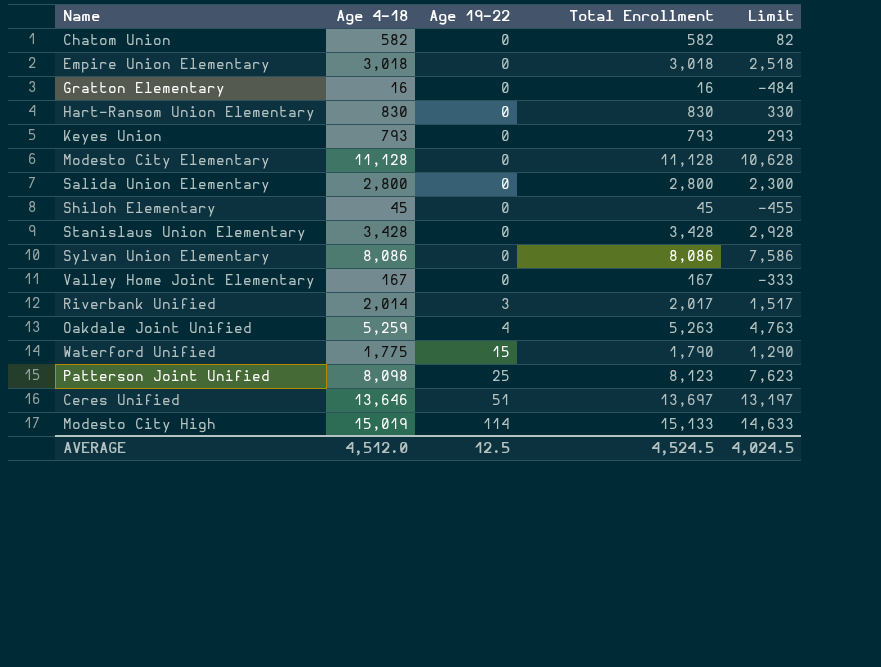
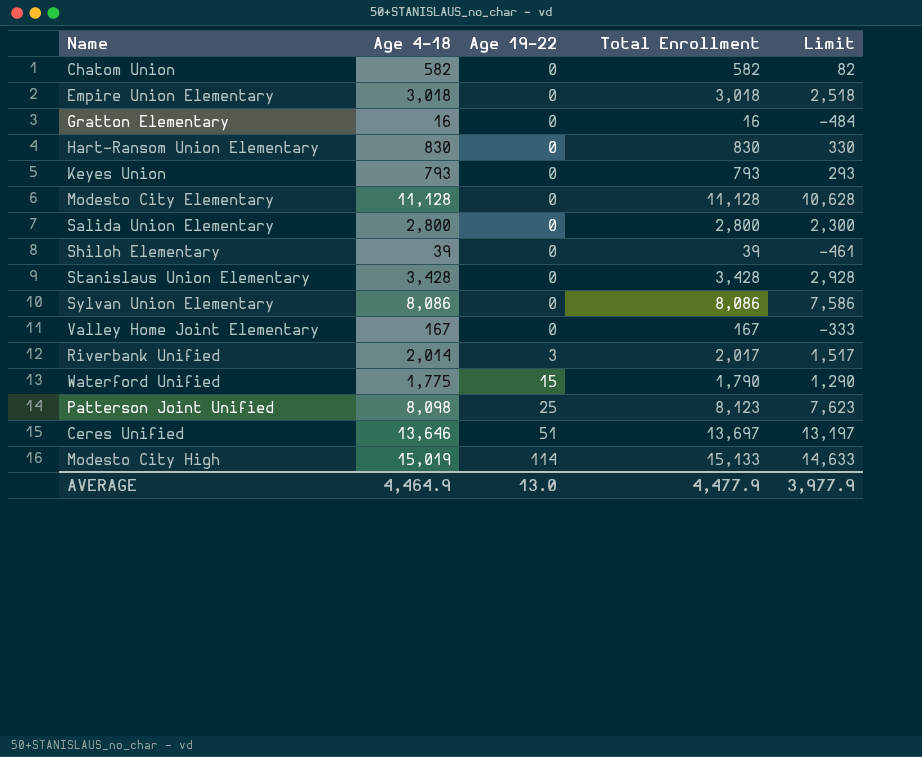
row Oakdale Joint Unified: 5,259 | 4 | 5,263 | 4,763 -> none
Shiloh Elementary | Age 4-18: 45 -> 39
Shiloh Elementary | Total Enrollment: 45 -> 39
Shiloh Elementary | Limit: -455 -> -461
AVERAGE | Age 4-18: 4,512.0 -> 4,464.9
AVERAGE | Age 19-22: 12.5 -> 13.0
AVERAGE | Total Enrollment: 4,524.5 -> 4,477.9
AVERAGE | Limit: 4,024.5 -> 3,977.9

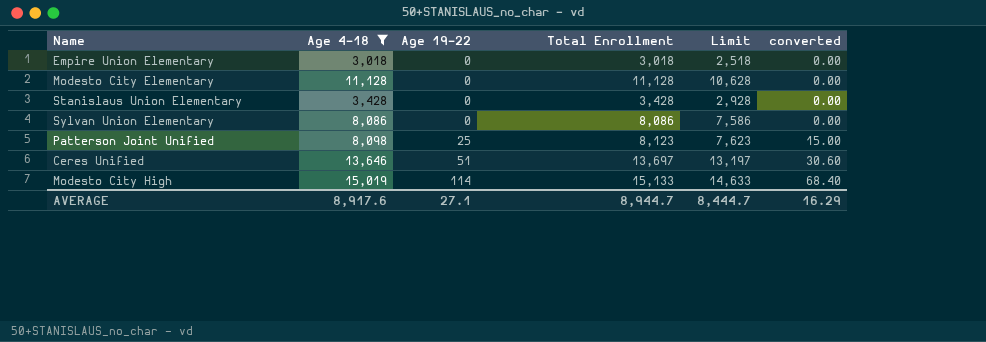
filter: none -> Age 4-18 >= 3,018
column converted | formula: none -> [Age 19-22] * 0.6
AVERAGE | Age 4-18: 4,464.9 -> 8,917.6
AVERAGE | Age 19-22: 13.0 -> 27.1
AVERAGE | Total Enrollment: 4,477.9 -> 8,944.7
AVERAGE | Limit: 3,977.9 -> 8,444.7

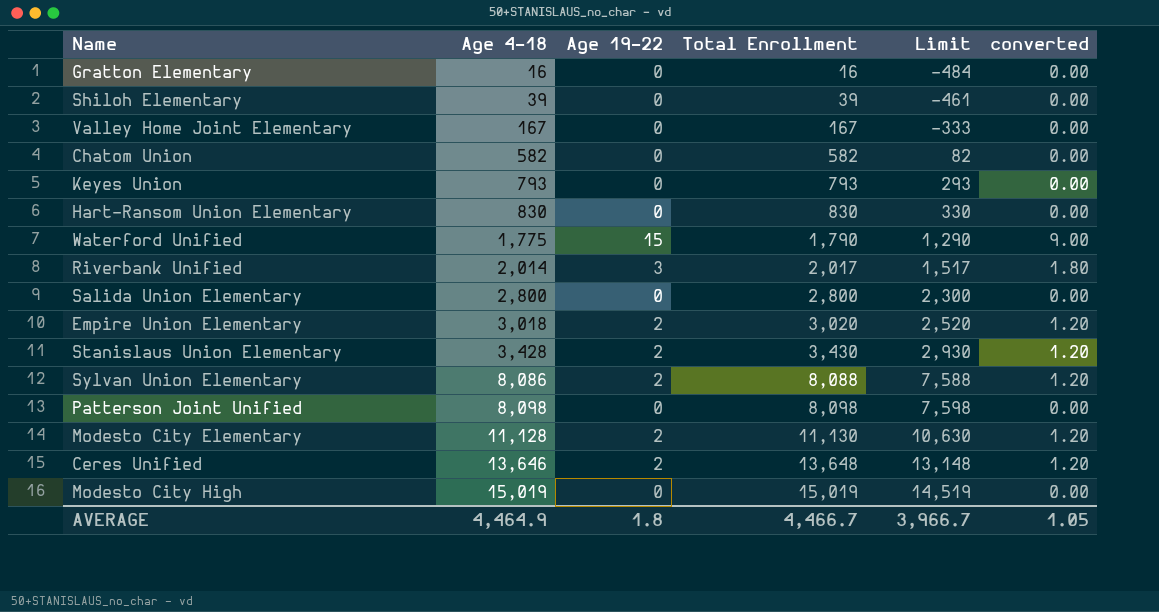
filter: Age 4-18 >= 3,018 -> none
row order: Age 19-22 ascending -> Age 4-18 ascending
Empire Union Elementary | Age 19-22: 0 -> 2
Empire Union Elementary | Total Enrollment: 3,018 -> 3,020
Empire Union Elementary | Limit: 2,518 -> 2,520
Empire Union Elementary | converted: 0.00 -> 1.20
Stanislaus Union Elementary | Age 19-22: 0 -> 2
Stanislaus Union Elementary | Total Enrollment: 3,428 -> 3,430
Stanislaus Union Elementary | Limit: 2,928 -> 2,930
Stanislaus Union Elementary | converted: 0.00 -> 1.20
Sylvan Union Elementary | Age 19-22: 0 -> 2
Sylvan Union Elementary | Total Enrollment: 8,086 -> 8,088
Sylvan Union Elementary | Limit: 7,586 -> 7,588
Sylvan Union Elementary | converted: 0.00 -> 1.20
Patterson Joint Unified | Age 19-22: 25 -> 0
Patterson Joint Unified | Total Enrollment: 8,123 -> 8,098
Patterson Joint Unified | Limit: 7,623 -> 7,598
Patterson Joint Unified | converted: 15.00 -> 0.00
Modesto City Elementary | Age 19-22: 0 -> 2
Modesto City Elementary | Total Enrollment: 11,128 -> 11,130
Modesto City Elementary | Limit: 10,628 -> 10,630
Modesto City Elementary | converted: 0.00 -> 1.20
Ceres Unified | Age 19-22: 51 -> 2
Ceres Unified | Total Enrollment: 13,697 -> 13,648
Ceres Unified | Limit: 13,197 -> 13,148
Ceres Unified | converted: 30.60 -> 1.20
Modesto City High | Age 19-22: 114 -> 0
Modesto City High | Total Enrollment: 15,133 -> 15,019
Modesto City High | Limit: 14,633 -> 14,519
Modesto City High | converted: 68.40 -> 0.00
AVERAGE | Age 4-18: 8,917.6 -> 4,464.9
AVERAGE | Age 19-22: 27.1 -> 1.8
AVERAGE | Total Enrollment: 8,944.7 -> 4,466.7
AVERAGE | Limit: 8,444.7 -> 3,966.7
AVERAGE | converted: 16.29 -> 1.05

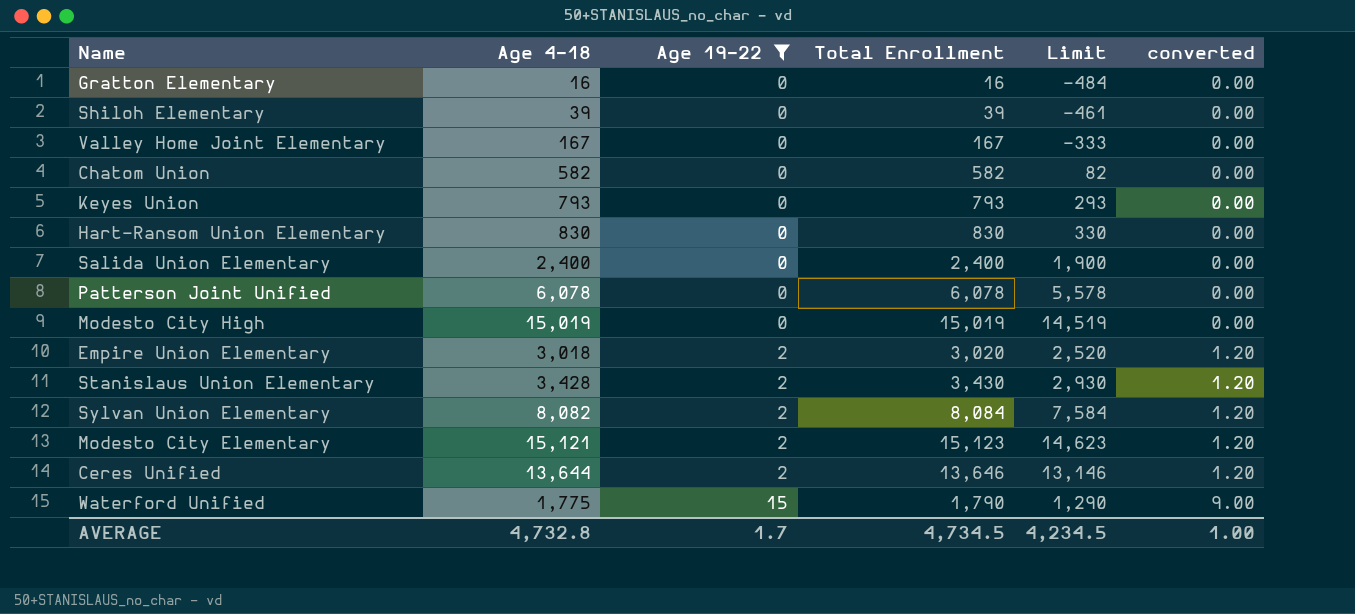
filter: none -> Age 19-22 != 3
row order: Age 4-18 ascending -> Age 19-22 ascending
Salida Union Elementary | Age 4-18: 2,800 -> 2,400
Salida Union Elementary | Total Enrollment: 2,800 -> 2,400
Salida Union Elementary | Limit: 2,300 -> 1,900
Patterson Joint Unified | Age 4-18: 8,098 -> 6,078
Patterson Joint Unified | Total Enrollment: 8,098 -> 6,078
Patterson Joint Unified | Limit: 7,598 -> 5,578
Sylvan Union Elementary | Age 4-18: 8,086 -> 8,082
Sylvan Union Elementary | Total Enrollment: 8,088 -> 8,084
Sylvan Union Elementary | Limit: 7,588 -> 7,584
Modesto City Elementary | Age 4-18: 11,128 -> 15,121
Modesto City Elementary | Total Enrollment: 11,130 -> 15,123
Modesto City Elementary | Limit: 10,630 -> 14,623
Ceres Unified | Age 4-18: 13,646 -> 13,644
Ceres Unified | Total Enrollment: 13,648 -> 13,646
Ceres Unified | Limit: 13,148 -> 13,146
AVERAGE | Age 4-18: 4,464.9 -> 4,732.8
AVERAGE | Age 19-22: 1.8 -> 1.7
AVERAGE | Total Enrollment: 4,466.7 -> 4,734.5
AVERAGE | Limit: 3,966.7 -> 4,234.5
AVERAGE | converted: 1.05 -> 1.00

